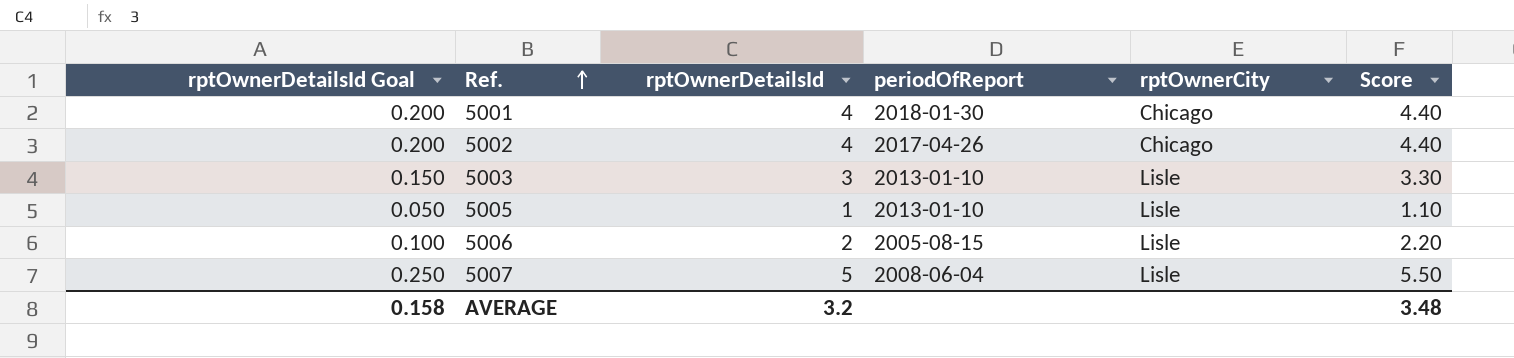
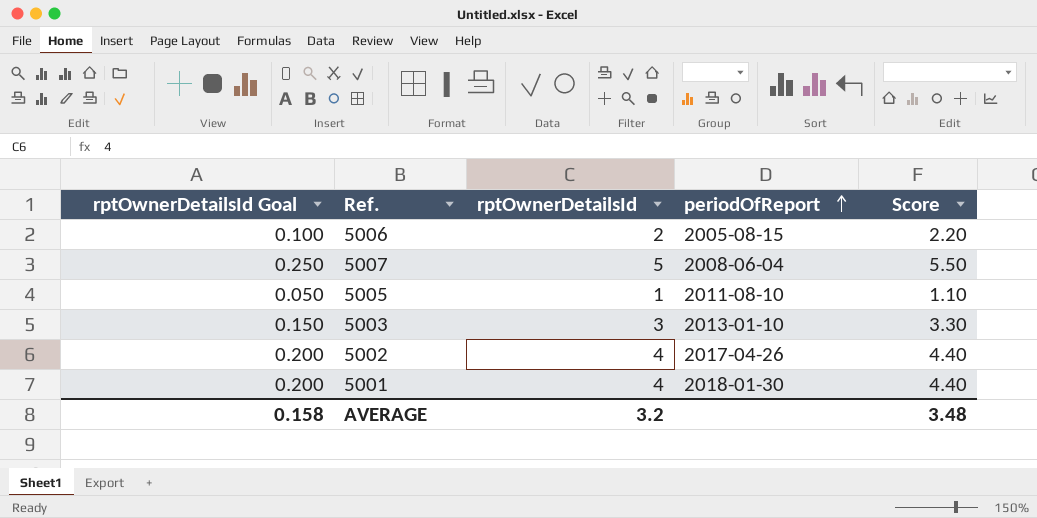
row order: Ref. ascending -> periodOfReport ascending
column rptOwnerCity | position: 5 -> none
5005 | periodOfReport: 2013-01-10 -> 2011-08-10

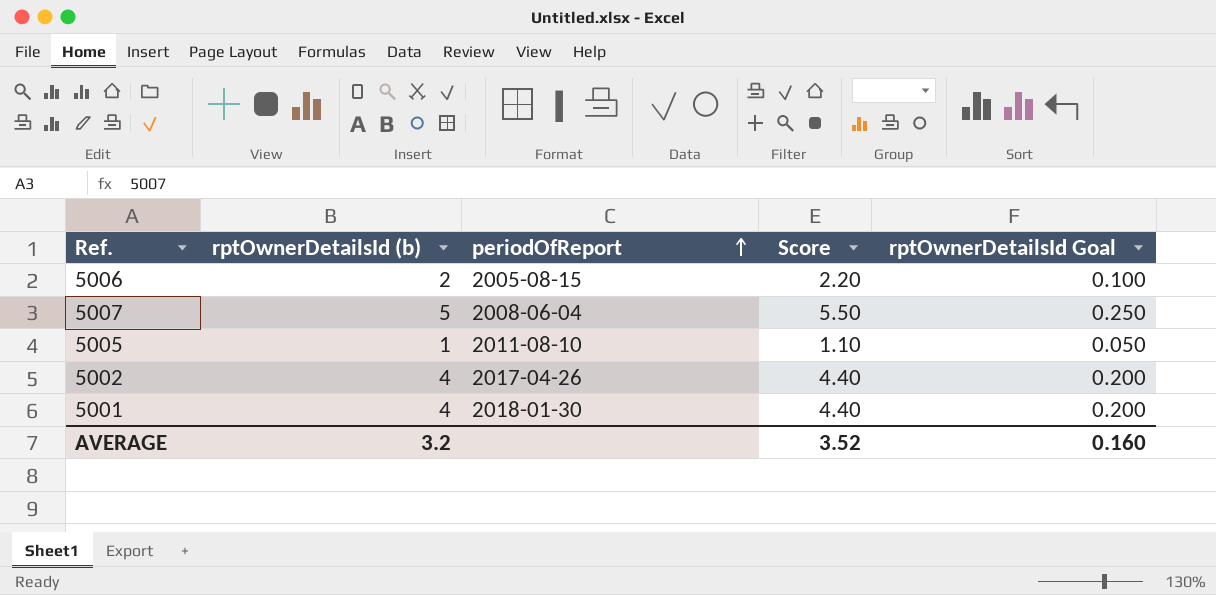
column name: rptOwnerDetailsId -> rptOwnerDetailsId (b)
column rptOwnerDetailsId Goal | position: 1 -> 5
row 5003: 0.150 | 3 | 2013-01-10 | 3.30 -> none
AVERAGE | Score: 3.48 -> 3.52
AVERAGE | rptOwnerDetailsId Goal: 0.158 -> 0.160

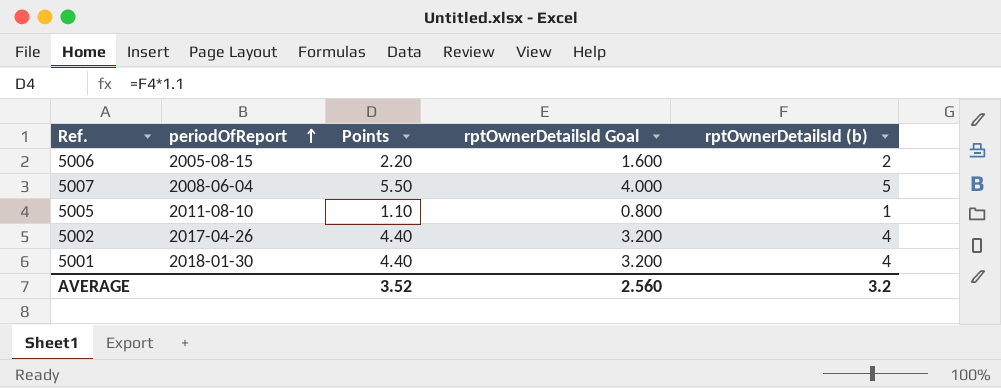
column name: Score -> Points
column rptOwnerDetailsId Goal | formula: [rptOwnerDetailsId (b)] * 0.05 -> [rptOwnerDetailsId (b)] * 0.8
column rptOwnerDetailsId (b) | position: 2 -> 5
AVERAGE | rptOwnerDetailsId Goal: 0.160 -> 2.560

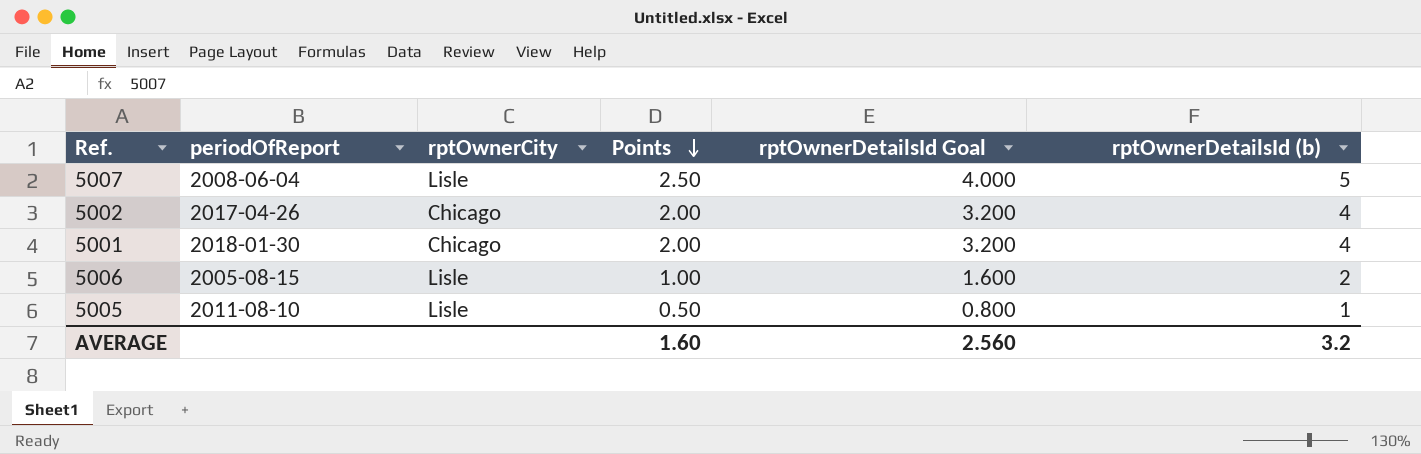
row order: periodOfReport ascending -> Points descending
column rptOwnerCity | position: none -> 3
column Points | formula: [rptOwnerDetailsId (b)] * 1.1 -> [rptOwnerDetailsId (b)] * 0.5
AVERAGE | Points: 3.52 -> 1.60

